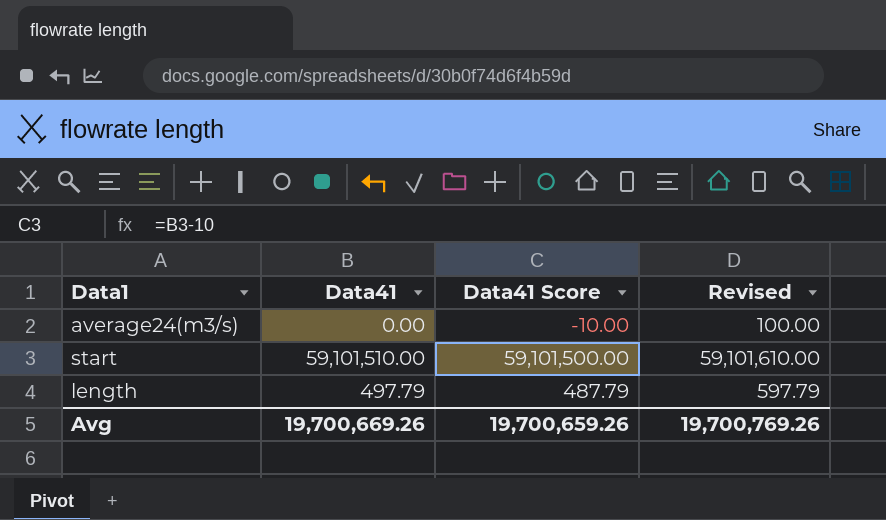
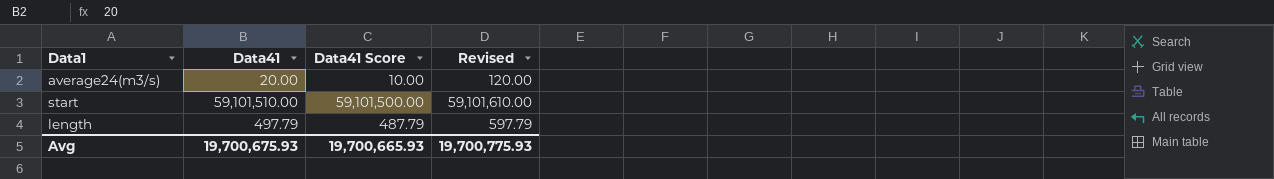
average24(m3/s) | Data41: 0.00 -> 20.00
average24(m3/s) | Data41 Score: -10.00 -> 10.00
average24(m3/s) | Revised: 100.00 -> 120.00
Avg | Data41: 19,700,669.26 -> 19,700,675.93
Avg | Data41 Score: 19,700,659.26 -> 19,700,665.93
Avg | Revised: 19,700,769.26 -> 19,700,775.93

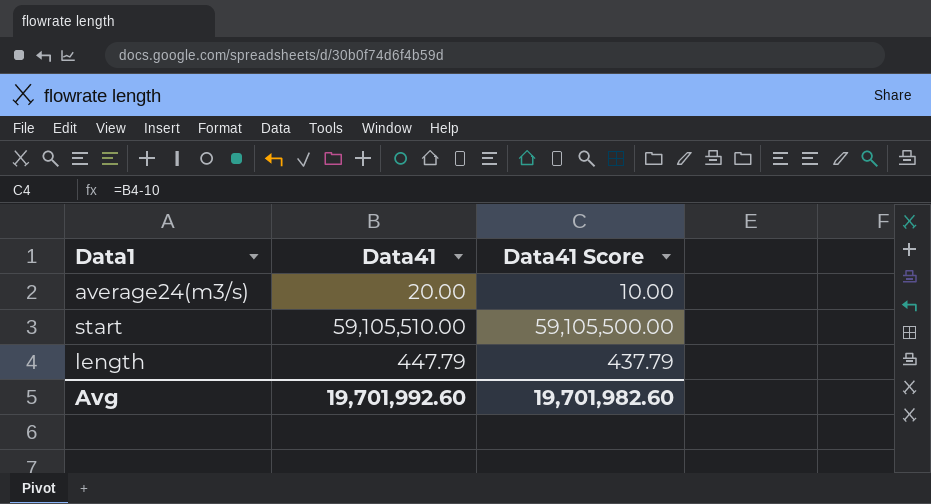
column Revised | formula: [Data41] + 100 -> none
start | Data41: 59,101,510.00 -> 59,105,510.00
start | Data41 Score: 59,101,500.00 -> 59,105,500.00
length | Data41: 497.79 -> 447.79
length | Data41 Score: 487.79 -> 437.79
Avg | Data41: 19,700,675.93 -> 19,701,992.60
Avg | Data41 Score: 19,700,665.93 -> 19,701,982.60

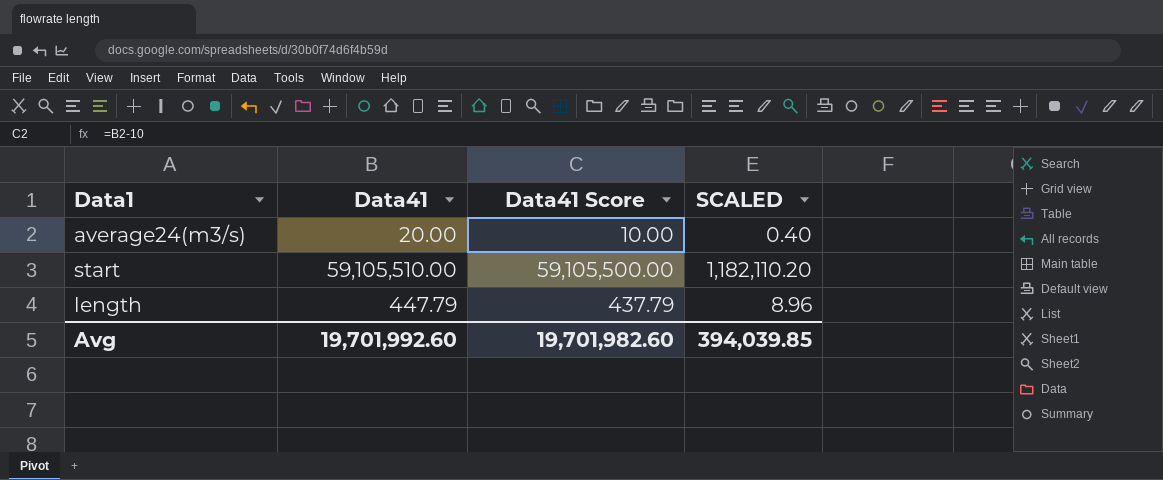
column SCALED | formula: none -> [Data41] * 0.02

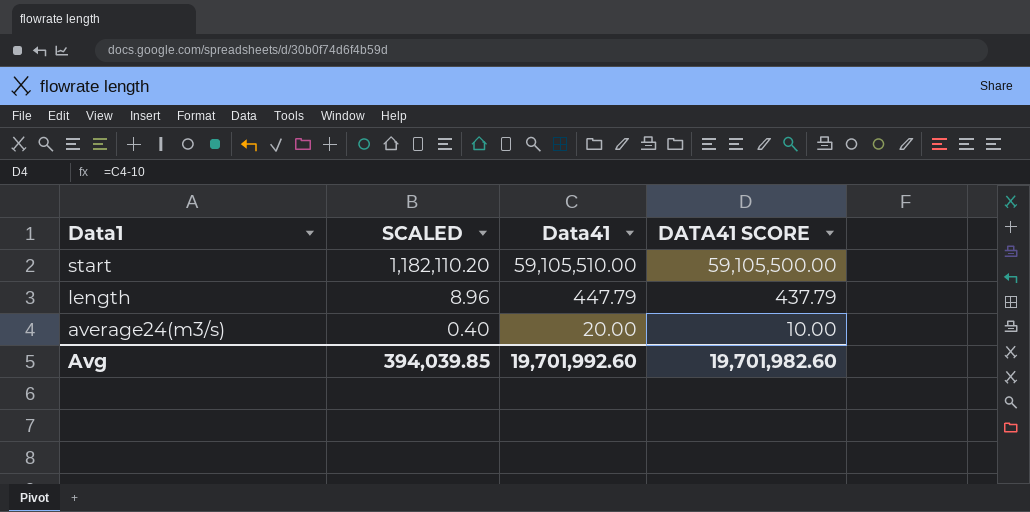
row order: none -> Data1 descending
column SCALED | position: 4 -> 2
column name: Data41 Score -> DATA41 SCORE

